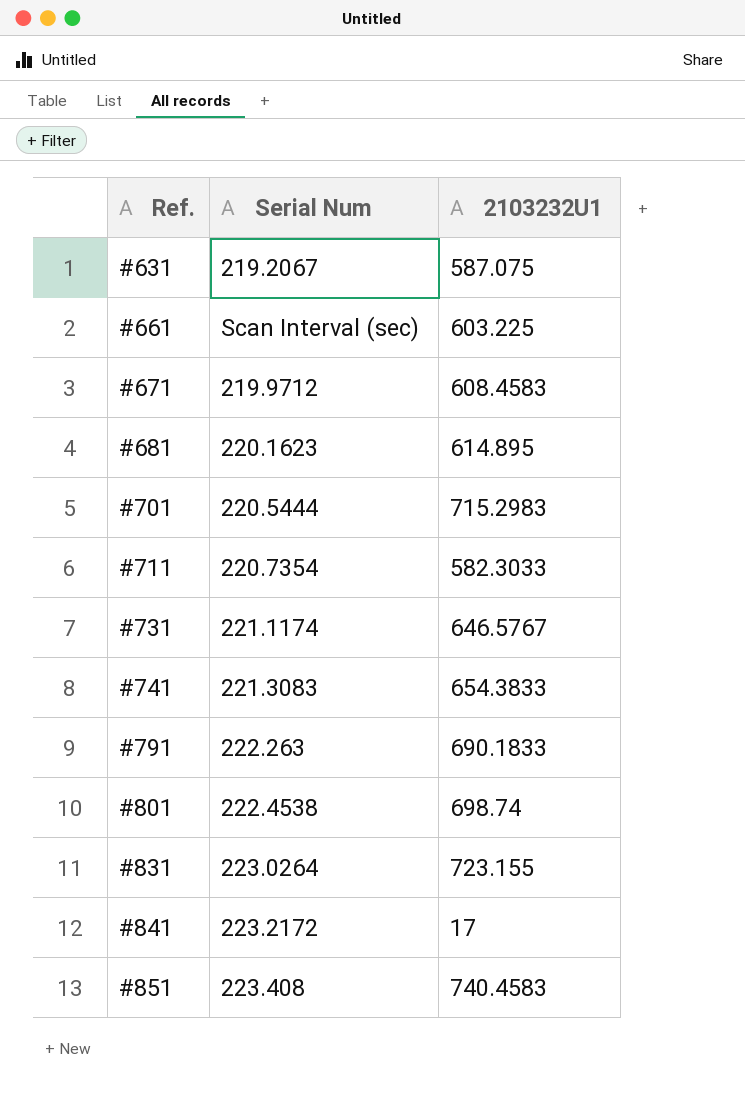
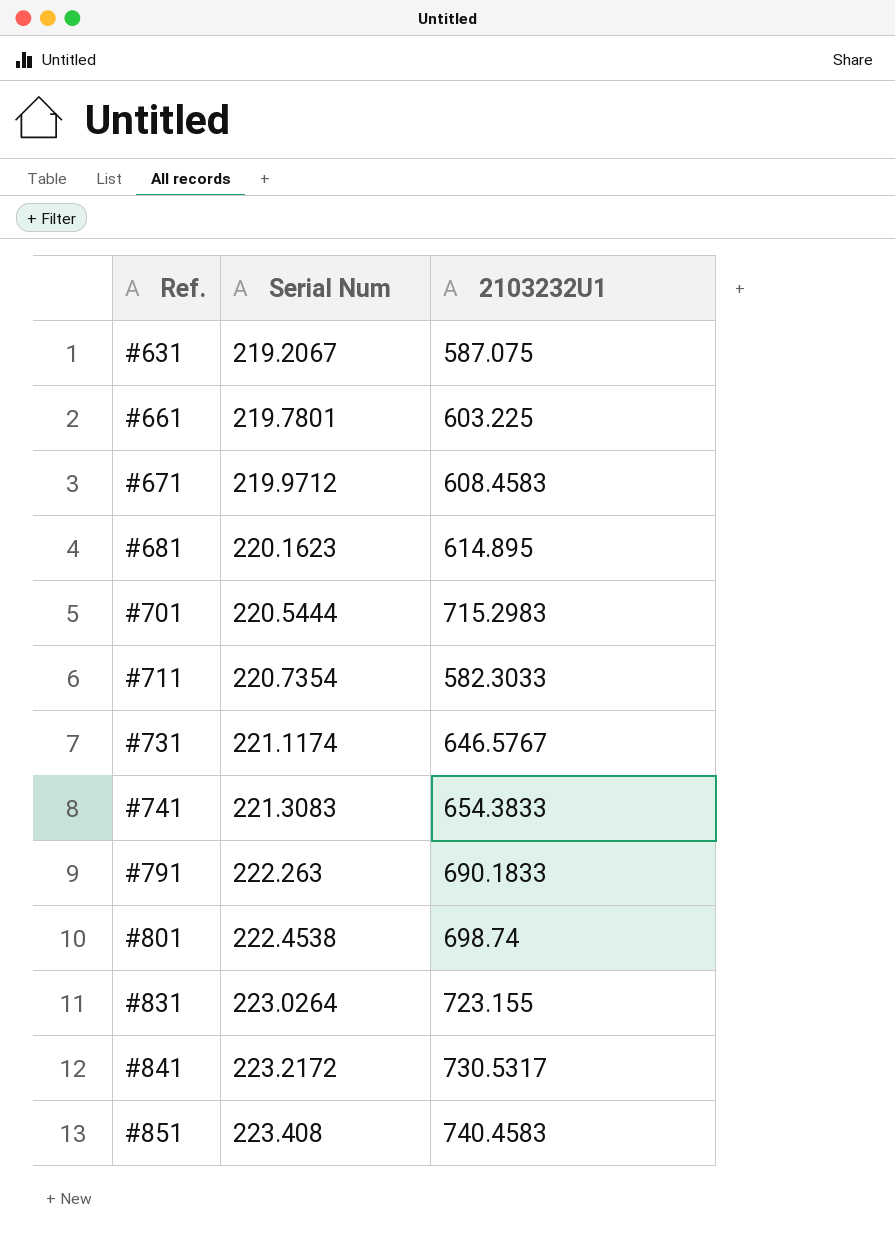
#661 | Serial Num: Scan Interval (sec) -> 219.7801
#841 | 2103232U1: 17 -> 730.5317

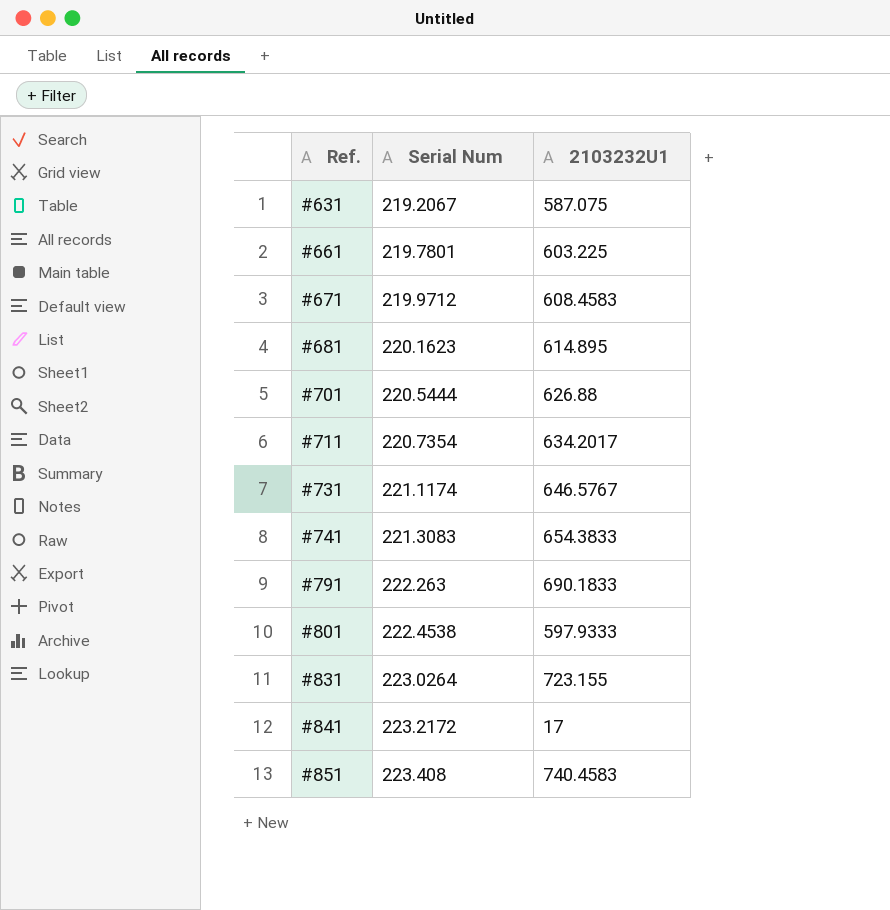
#701 | 2103232U1: 715.2983 -> 626.88
#711 | 2103232U1: 582.3033 -> 634.2017
#801 | 2103232U1: 698.74 -> 597.9333
#841 | 2103232U1: 730.5317 -> 17

